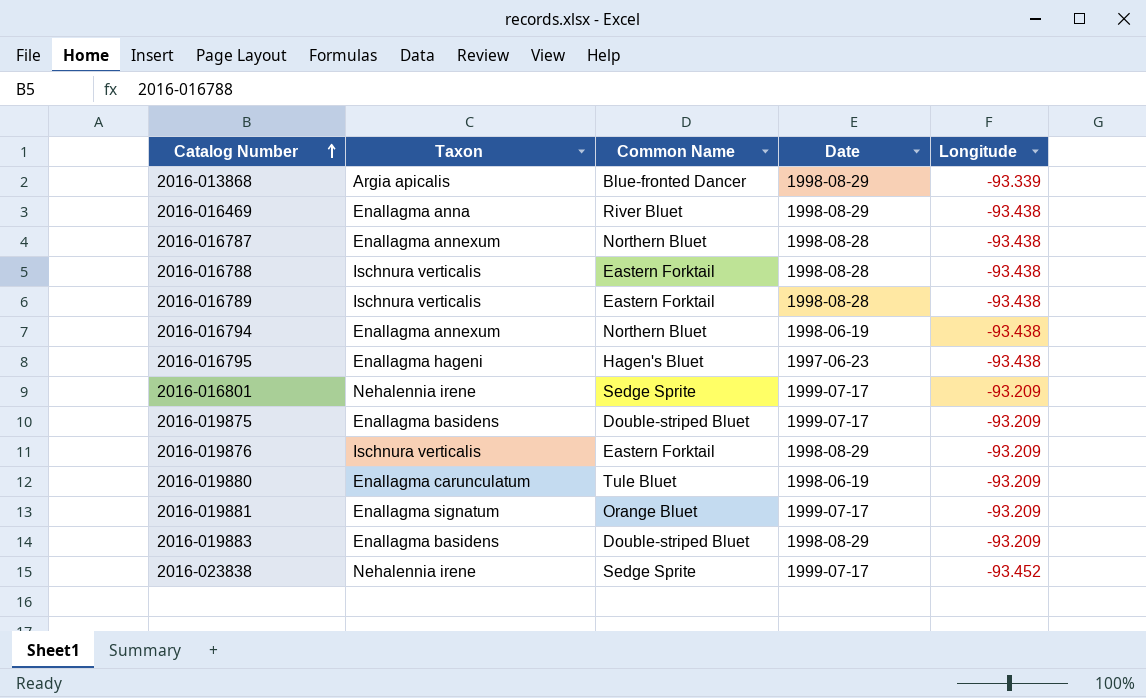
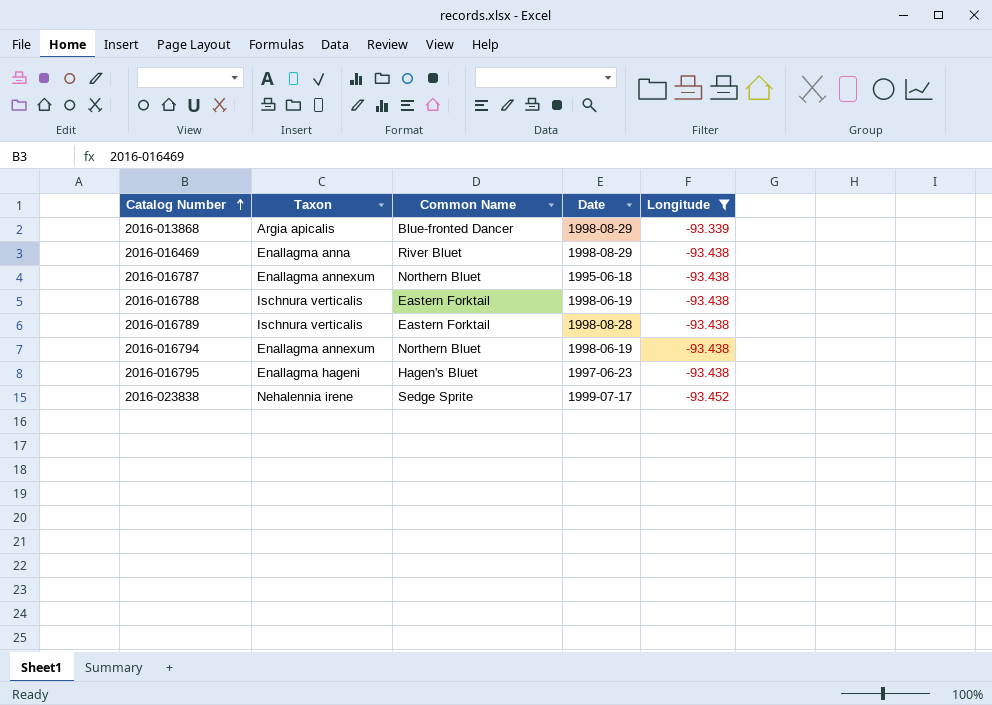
filter: none -> Longitude != -93.209
2016-016787 | Date: 1998-08-28 -> 1995-06-18
2016-016788 | Date: 1998-08-28 -> 1998-06-19

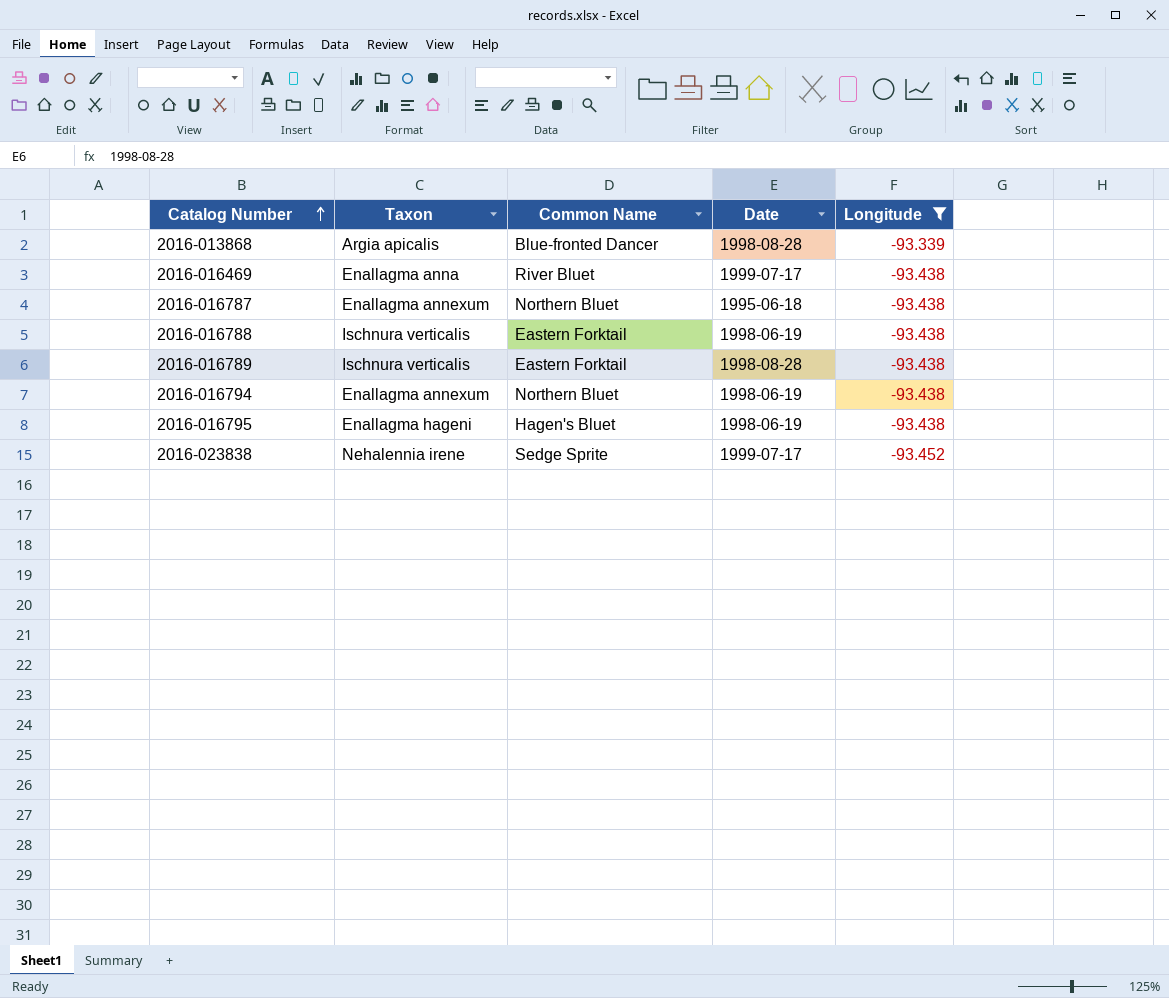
2016-013868 | Date: 1998-08-29 -> 1998-08-28
2016-016469 | Date: 1998-08-29 -> 1999-07-17
2016-016795 | Date: 1997-06-23 -> 1998-06-19

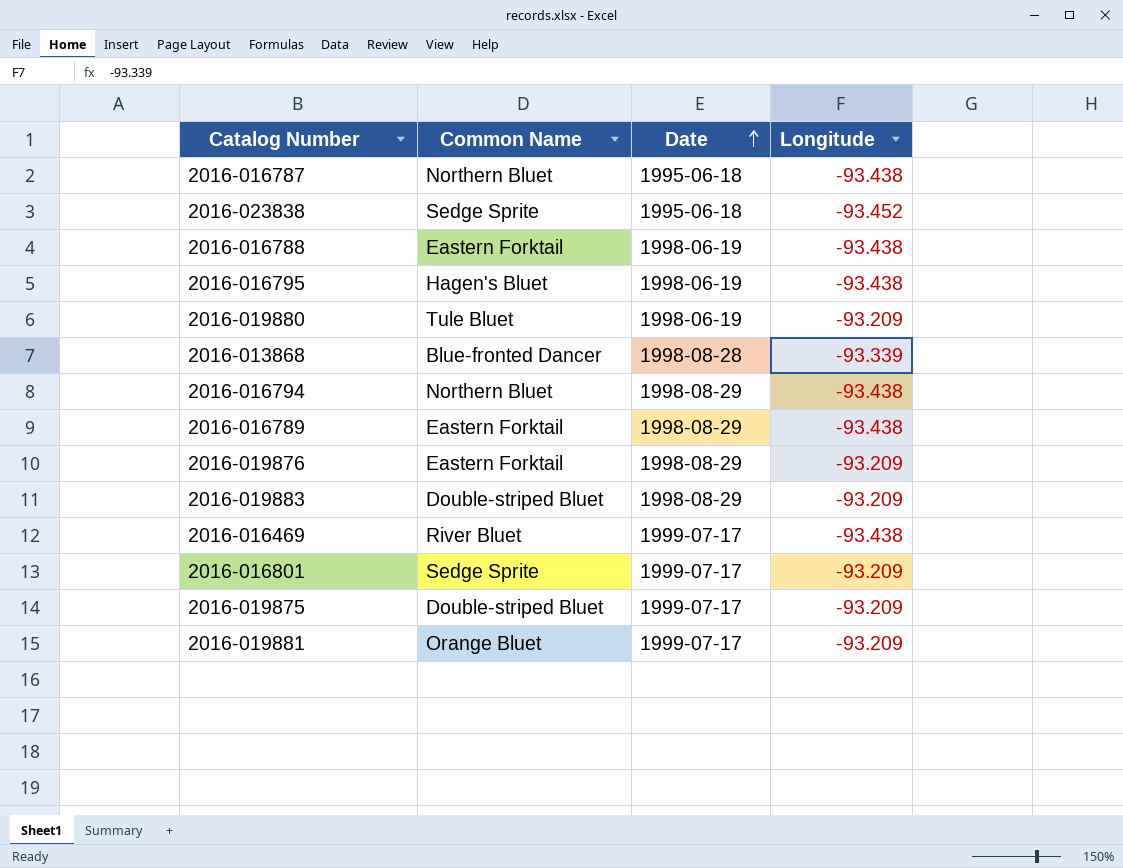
filter: Longitude != -93.209 -> none
row order: Catalog Number ascending -> Date ascending
column Taxon | position: 2 -> none
2016-023838 | Date: 1999-07-17 -> 1995-06-18
2016-016794 | Date: 1998-06-19 -> 1998-08-29
2016-016789 | Date: 1998-08-28 -> 1998-08-29

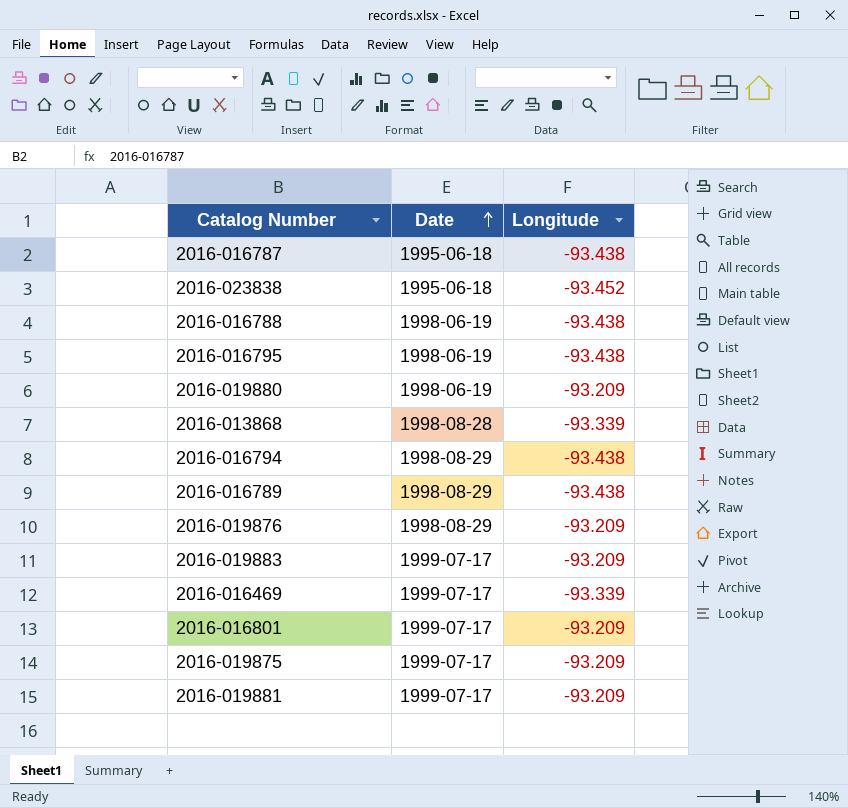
column Common Name | position: 2 -> none
2016-019883 | Date: 1998-08-29 -> 1999-07-17
2016-016469 | Longitude: -93.438 -> -93.339

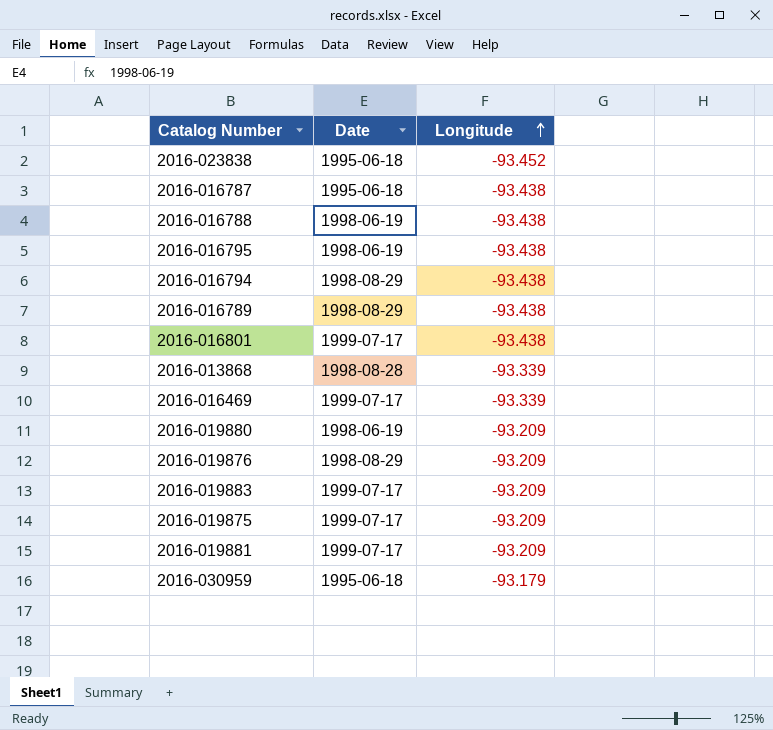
row order: Date ascending -> Longitude ascending
2016-016801 | Longitude: -93.209 -> -93.438
row 2016-030959: none -> 1995-06-18 | -93.179

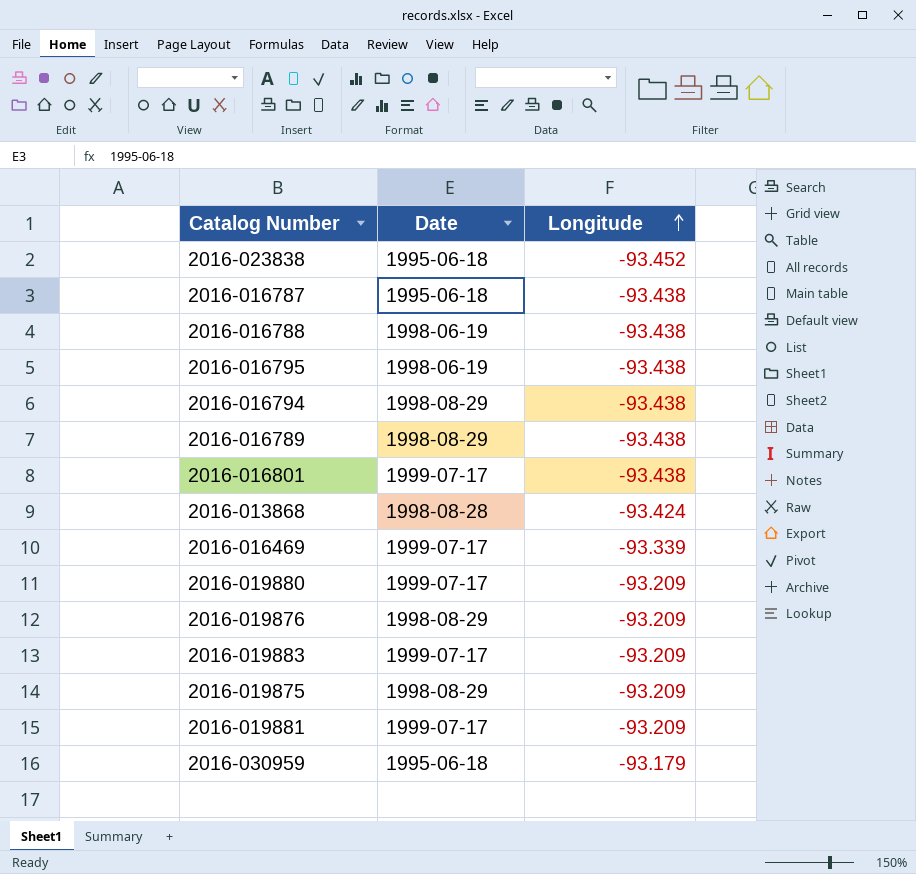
2016-013868 | Longitude: -93.339 -> -93.424
2016-019880 | Date: 1998-06-19 -> 1999-07-17
2016-019875 | Date: 1999-07-17 -> 1998-08-29

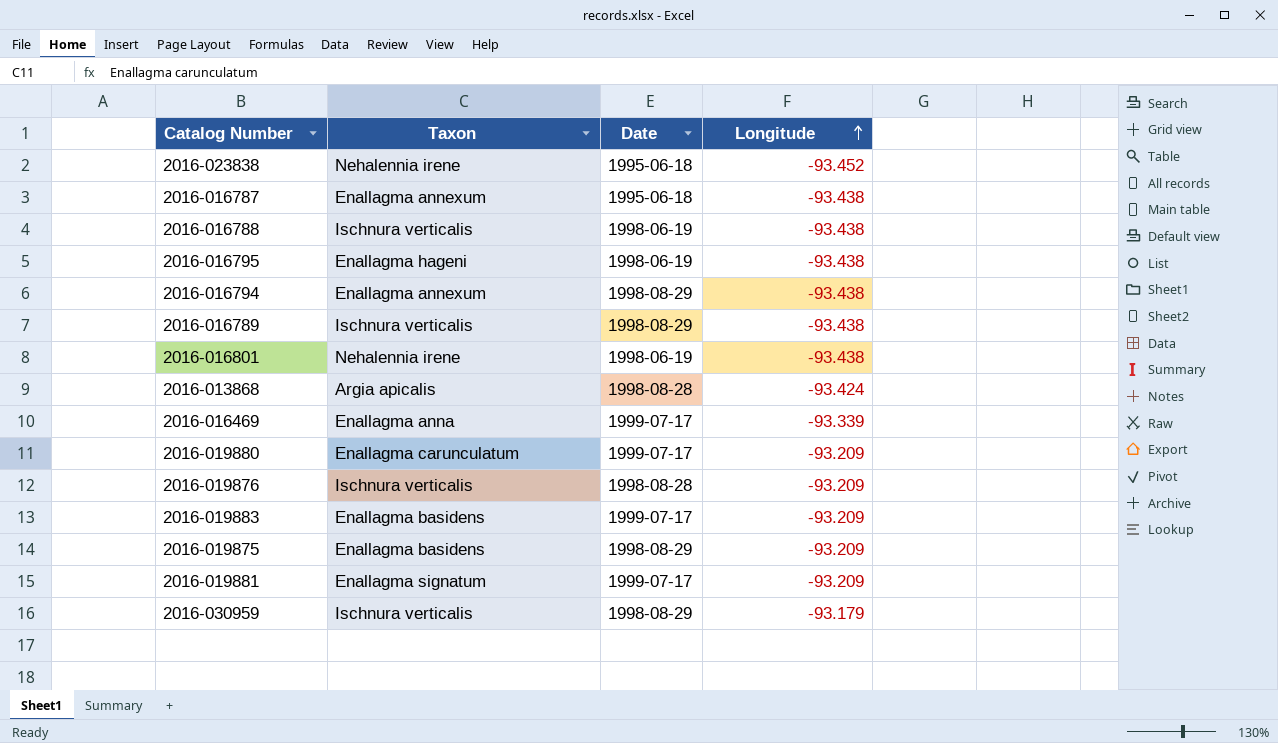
column Taxon | position: none -> 2
2016-016801 | Date: 1999-07-17 -> 1998-06-19
2016-019876 | Date: 1998-08-29 -> 1998-08-28
2016-030959 | Date: 1995-06-18 -> 1998-08-29

